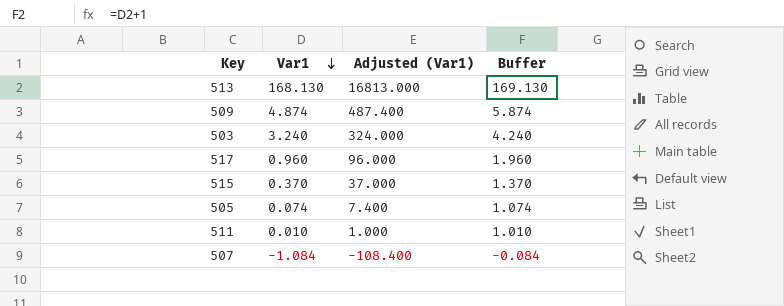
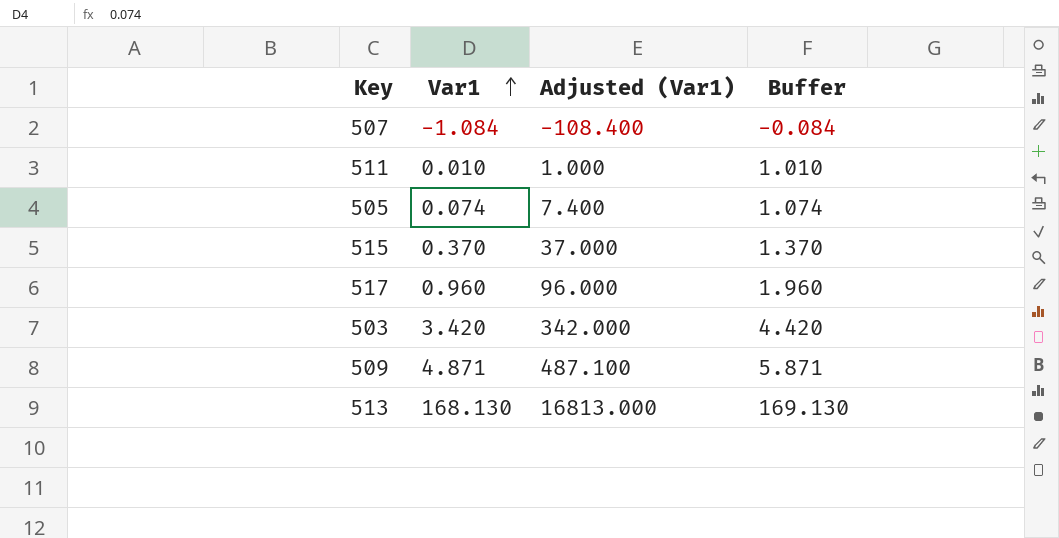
row order: Var1 descending -> Var1 ascending
503 | Var1: 3.240 -> 3.420
503 | Adjusted (Var1): 324.000 -> 342.000
503 | Buffer: 4.240 -> 4.420
509 | Var1: 4.874 -> 4.871
509 | Adjusted (Var1): 487.400 -> 487.100
509 | Buffer: 5.874 -> 5.871

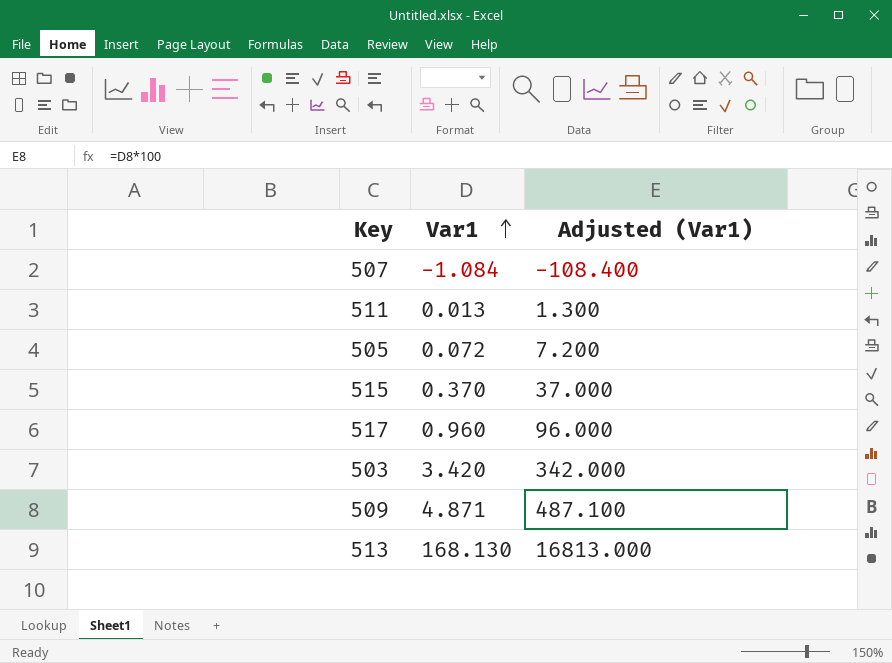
column Buffer | formula: [Var1] + 1 -> none
511 | Var1: 0.010 -> 0.013
511 | Adjusted (Var1): 1.000 -> 1.300
505 | Var1: 0.074 -> 0.072
505 | Adjusted (Var1): 7.400 -> 7.200

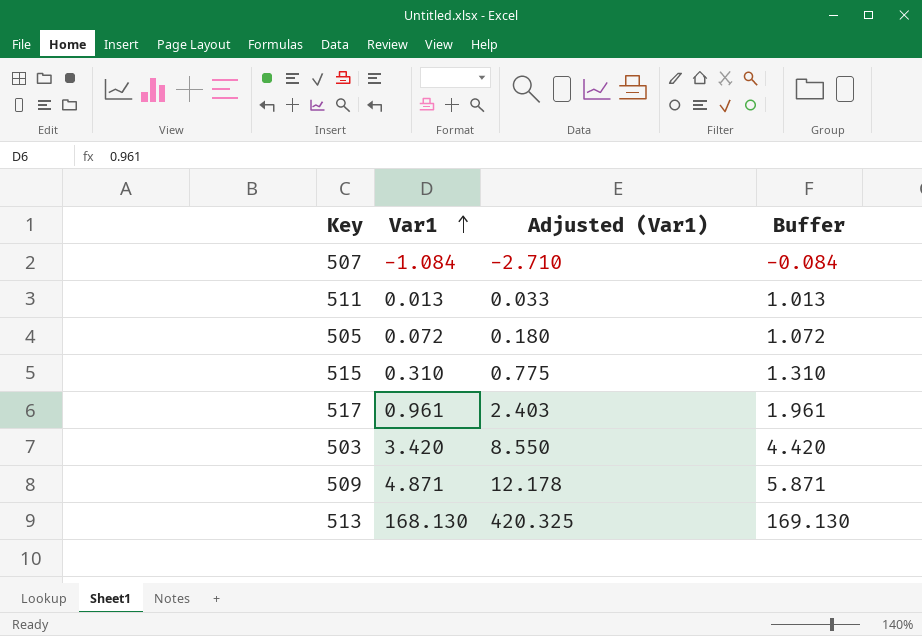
column Adjusted (Var1) | formula: [Var1] * 100 -> [Var1] * 2.5
column Buffer | formula: none -> [Var1] + 1
515 | Var1: 0.370 -> 0.310
517 | Var1: 0.960 -> 0.961

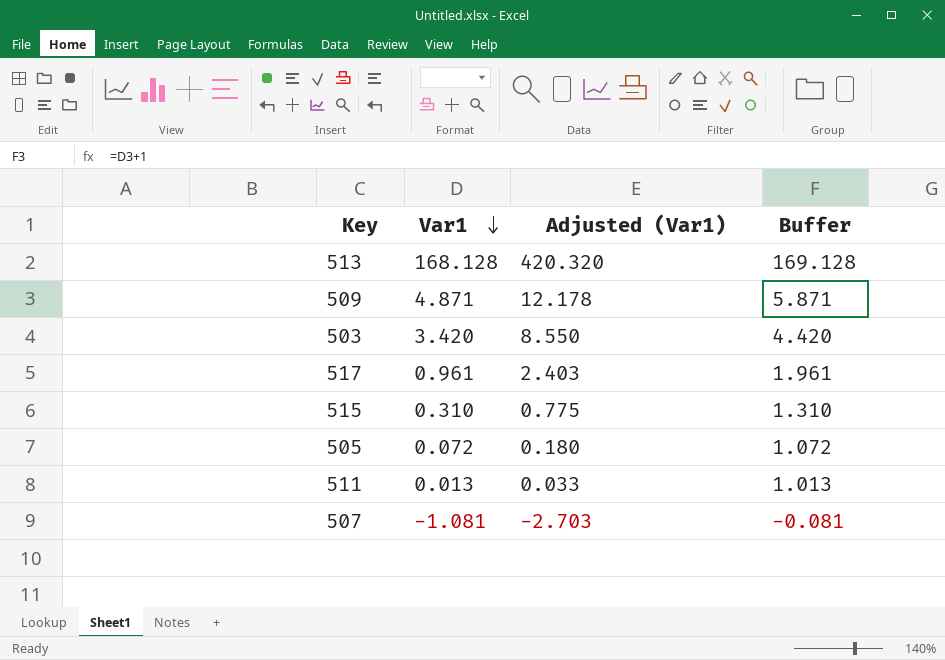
row order: Var1 ascending -> Var1 descending
513 | Var1: 168.130 -> 168.128
513 | Adjusted (Var1): 420.325 -> 420.320
513 | Buffer: 169.130 -> 169.128
507 | Var1: -1.084 -> -1.081
507 | Adjusted (Var1): -2.710 -> -2.703
507 | Buffer: -0.084 -> -0.081

